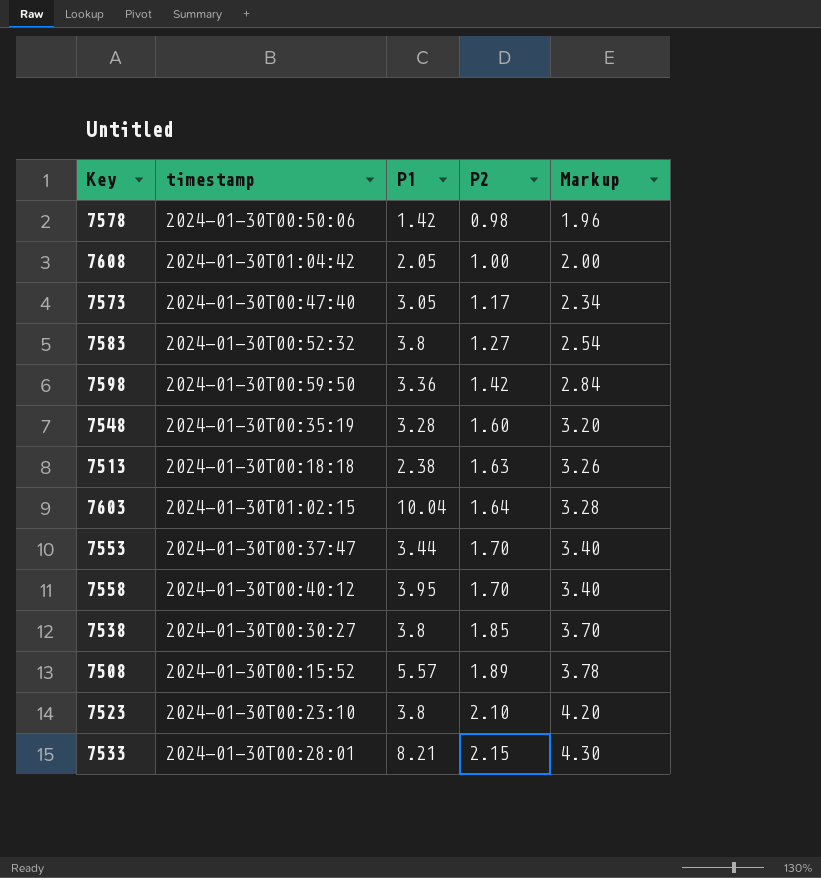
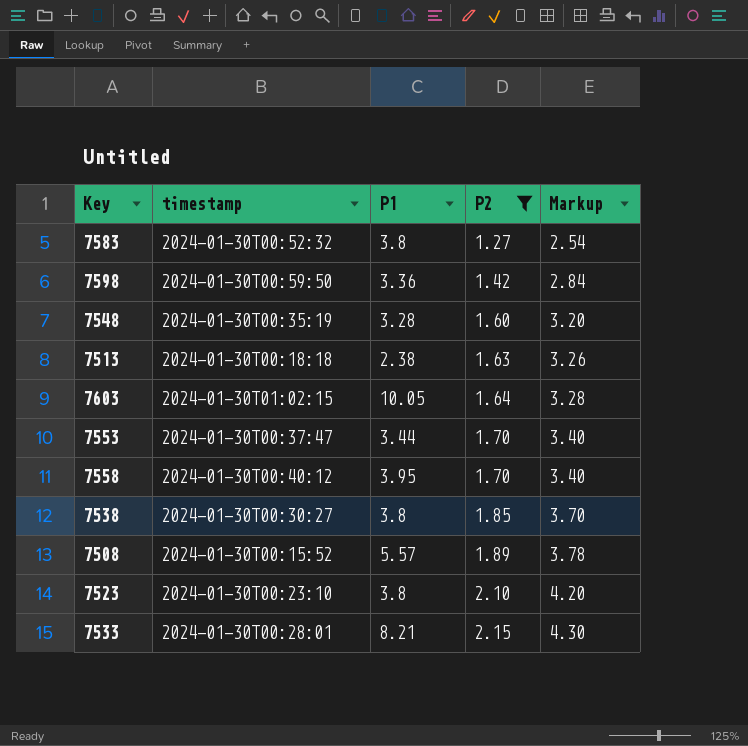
filter: none -> P2 >= 1.27
7603 | P1: 10.04 -> 10.05

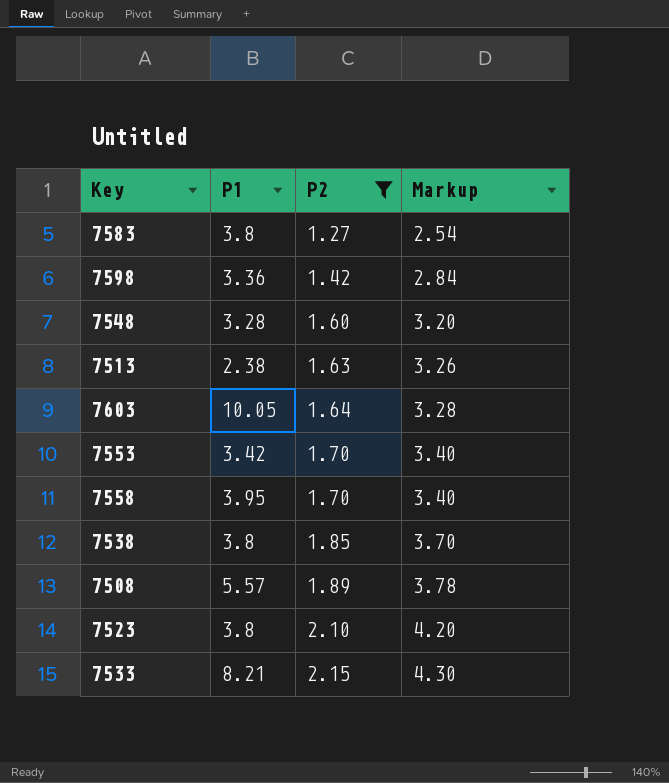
column timestamp | position: 2 -> none
7553 | P1: 3.44 -> 3.42

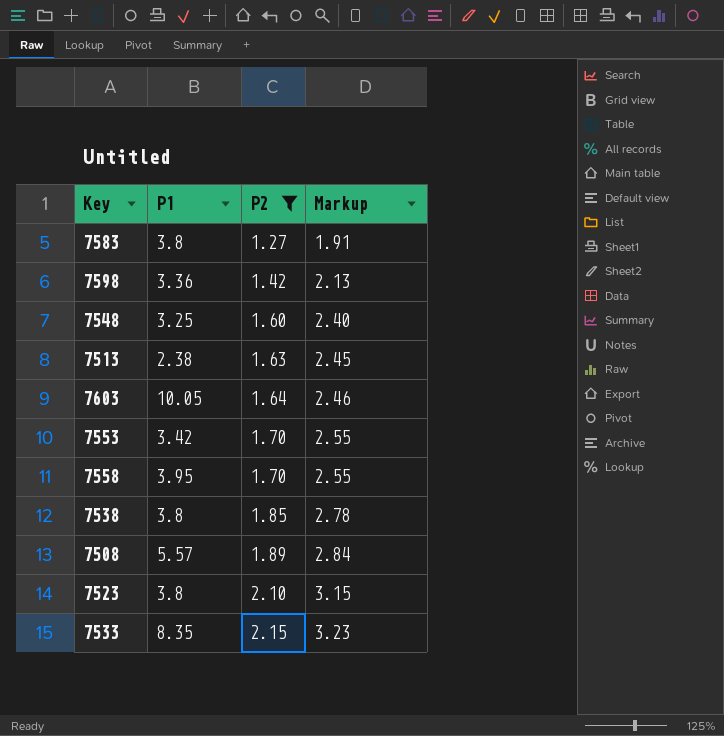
column Markup | formula: [P2] * 2 -> [P2] * 1.5
7548 | P1: 3.28 -> 3.25
7533 | P1: 8.21 -> 8.35

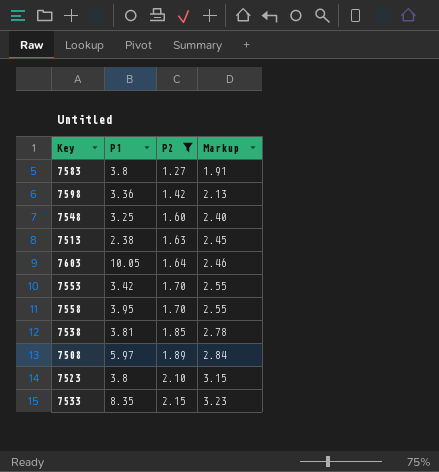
7538 | P1: 3.8 -> 3.81
7508 | P1: 5.57 -> 5.97

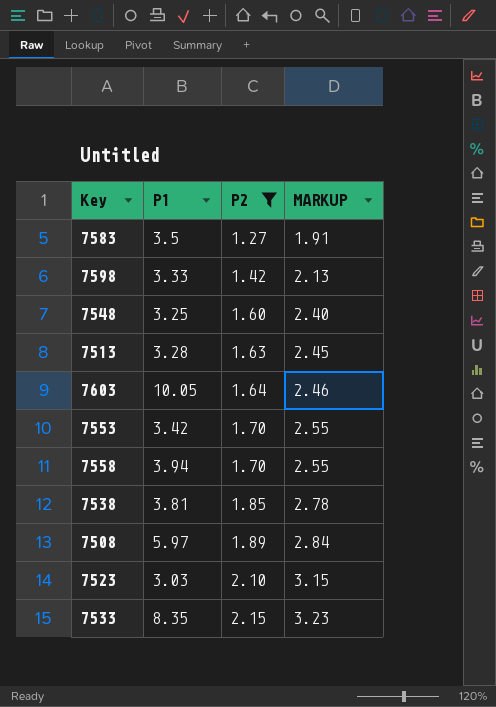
column name: Markup -> MARKUP
7583 | P1: 3.8 -> 3.5
7598 | P1: 3.36 -> 3.33
7513 | P1: 2.38 -> 3.28
7558 | P1: 3.95 -> 3.94
7523 | P1: 3.8 -> 3.03

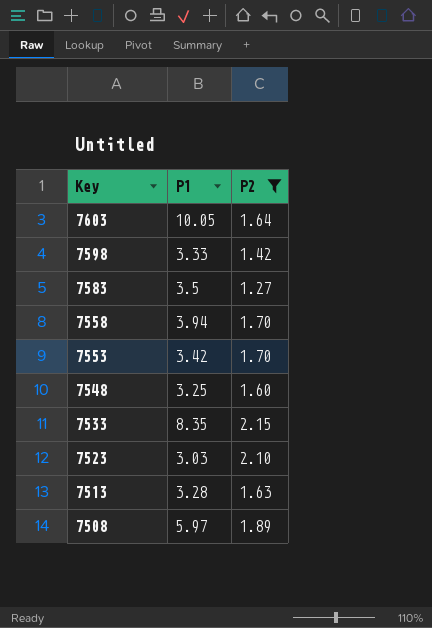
row order: P2 ascending -> Key descending
column MARKUP | formula: [P2] * 1.5 -> none
row 7538: 3.81 | 1.85 | 2.78 -> none

